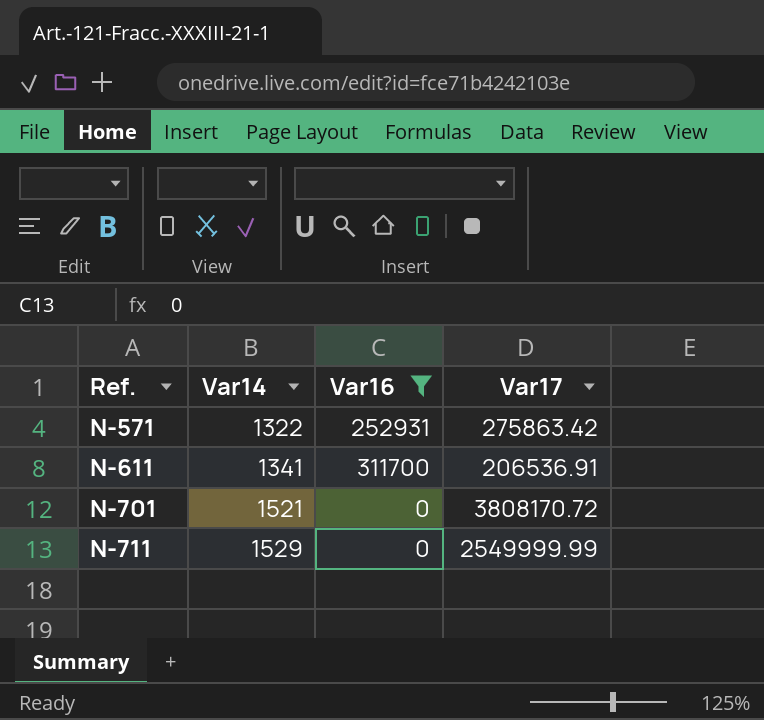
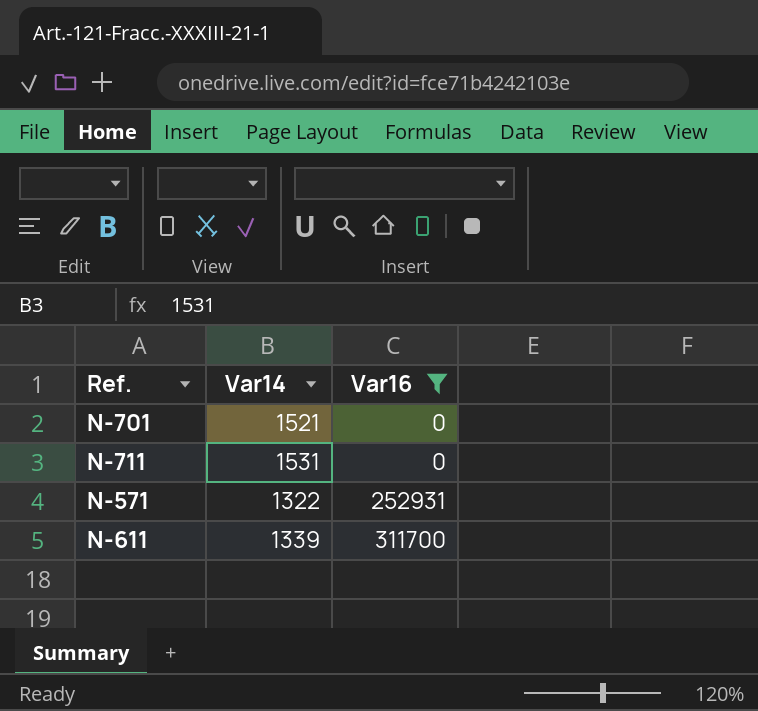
row order: Ref. ascending -> Var16 ascending
column Var17 | position: 4 -> none
N-711 | Var14: 1529 -> 1531
N-611 | Var14: 1341 -> 1339

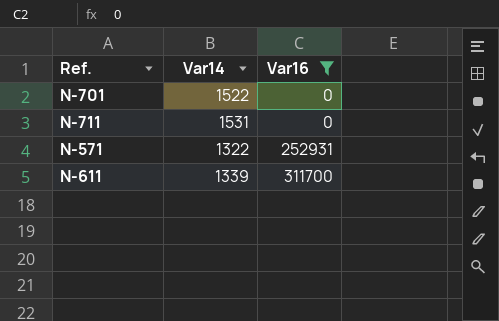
N-701 | Var14: 1521 -> 1522

